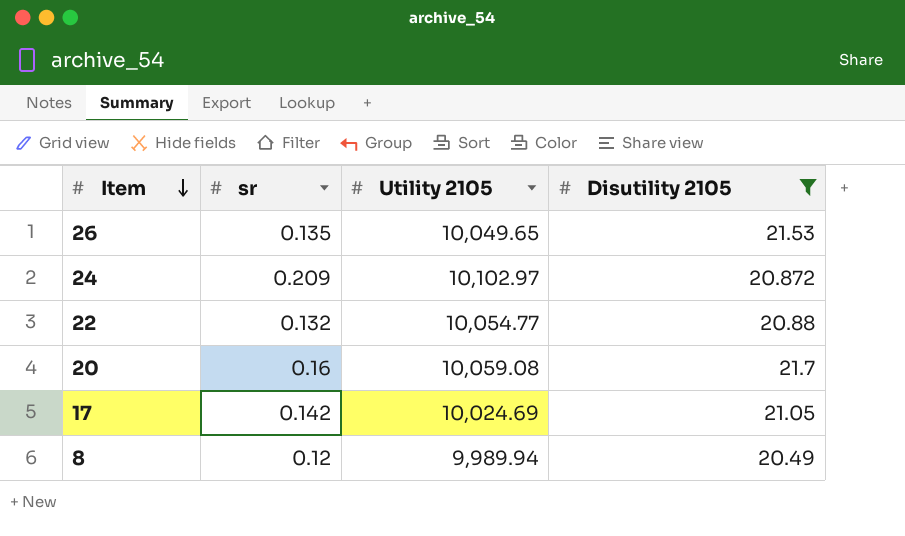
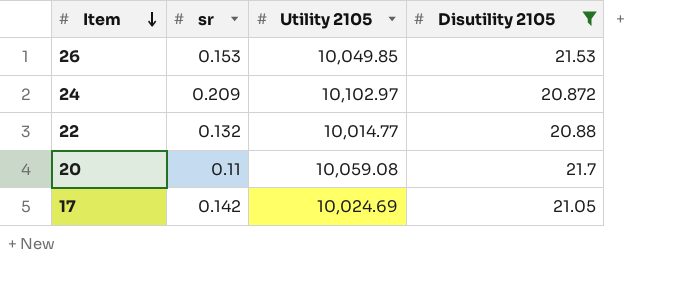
row 8: 0.12 | 9,989.94 | 20.49 -> none
26 | sr: 0.135 -> 0.153
26 | Utility 2105: 10,049.65 -> 10,049.85
22 | Utility 2105: 10,054.77 -> 10,014.77
20 | sr: 0.16 -> 0.11

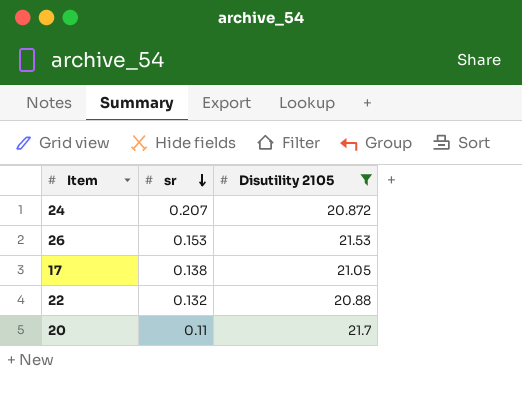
row order: Item descending -> sr descending
column Utility 2105 | position: 3 -> none
24 | sr: 0.209 -> 0.207
17 | sr: 0.142 -> 0.138

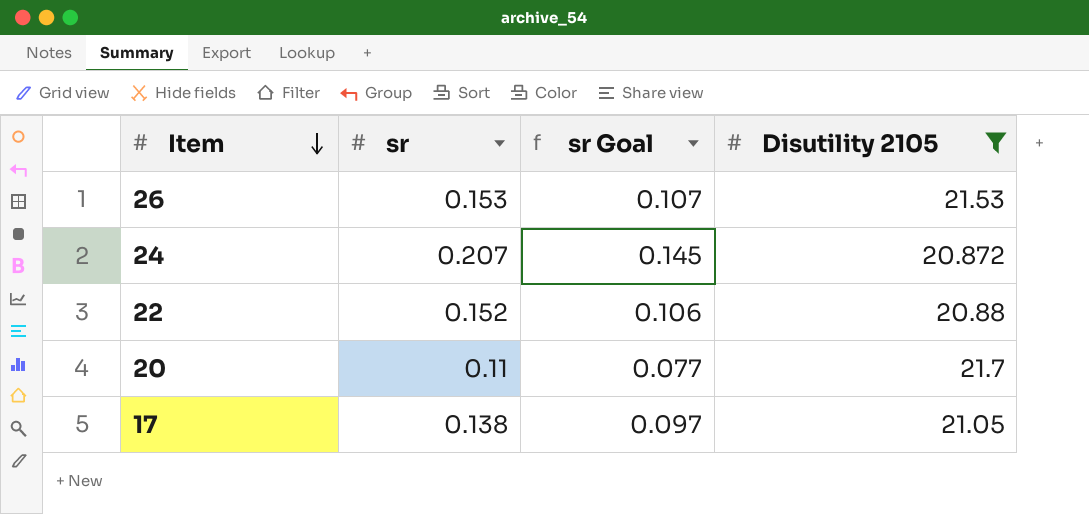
row order: sr descending -> Item descending
column sr Goal | formula: none -> [sr] * 0.7
22 | sr: 0.132 -> 0.152

